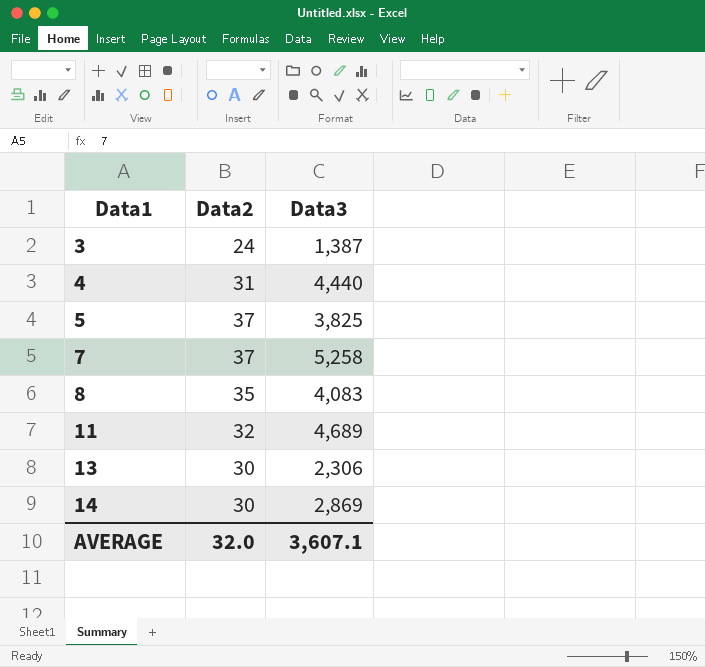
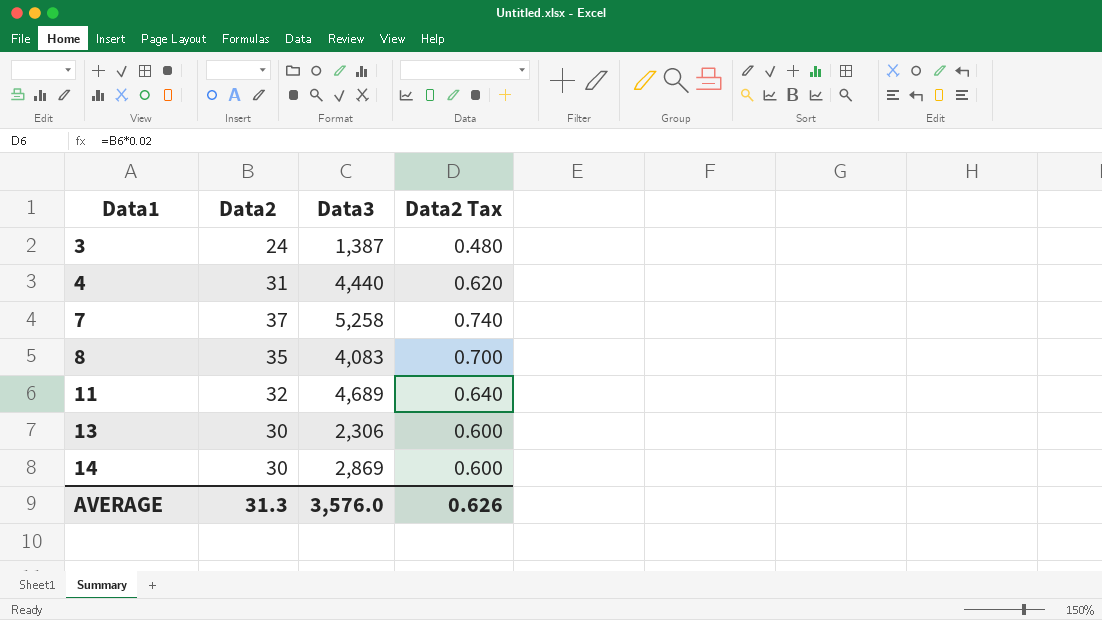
column Data2 Tax | formula: none -> [Data2] * 0.02
row 5: 37 | 3,825 -> none
AVERAGE | Data2: 32.0 -> 31.3
AVERAGE | Data3: 3,607.1 -> 3,576.0

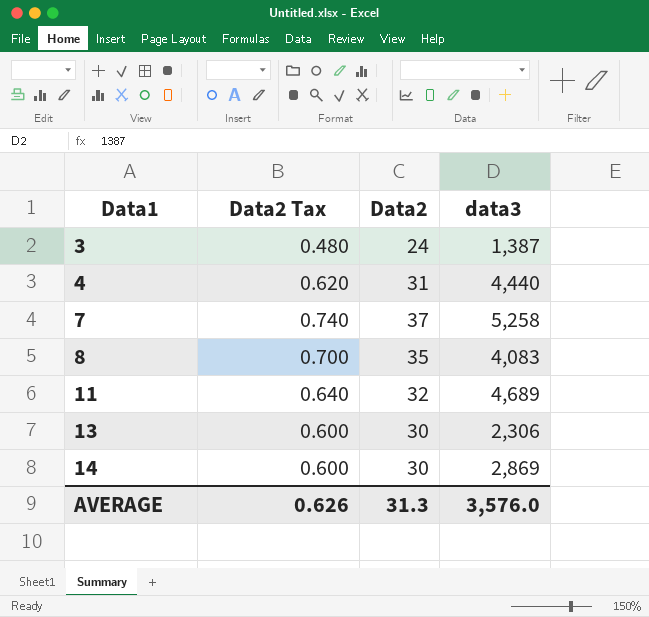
column Data2 Tax | position: 4 -> 2
column name: Data3 -> data3

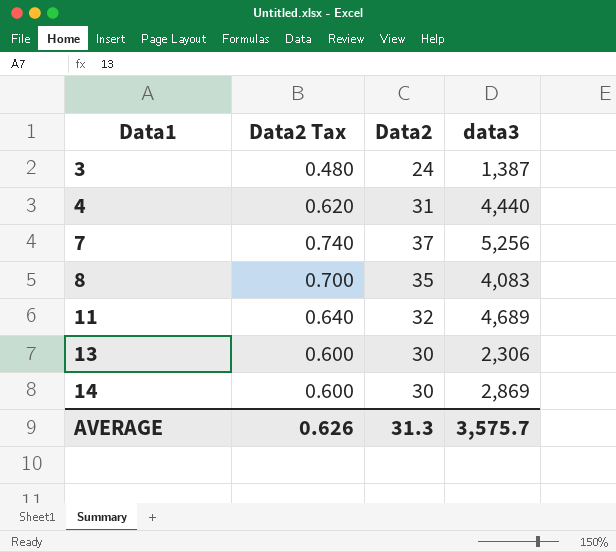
7 | data3: 5,258 -> 5,256
AVERAGE | data3: 3,576.0 -> 3,575.7

